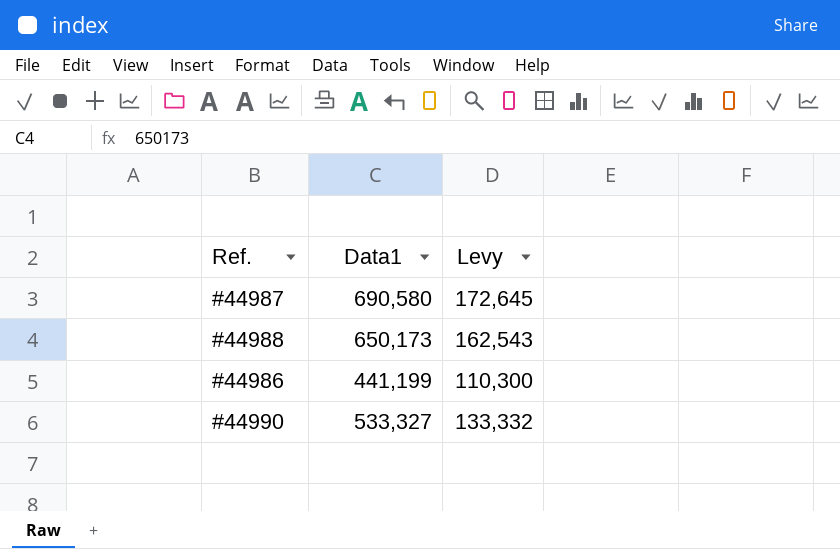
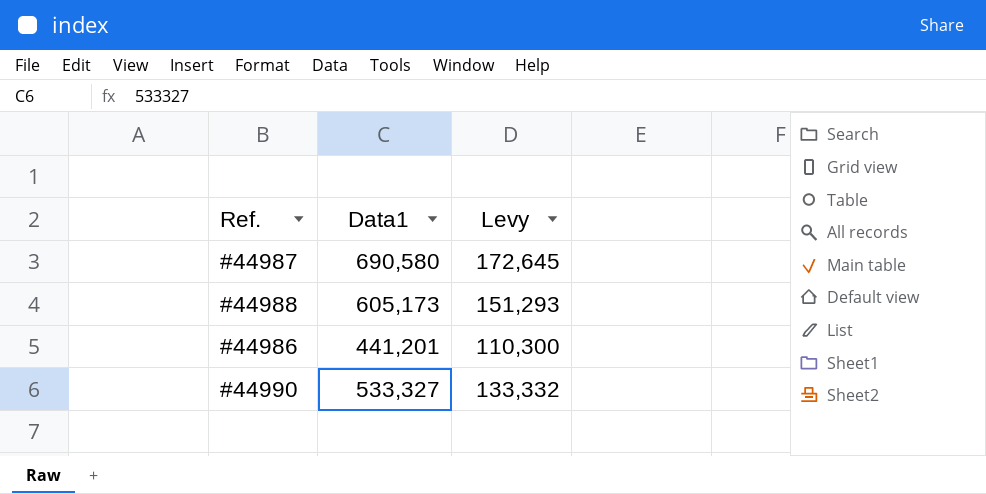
#44988 | Data1: 650,173 -> 605,173
#44988 | Levy: 162,543 -> 151,293
#44986 | Data1: 441,199 -> 441,201

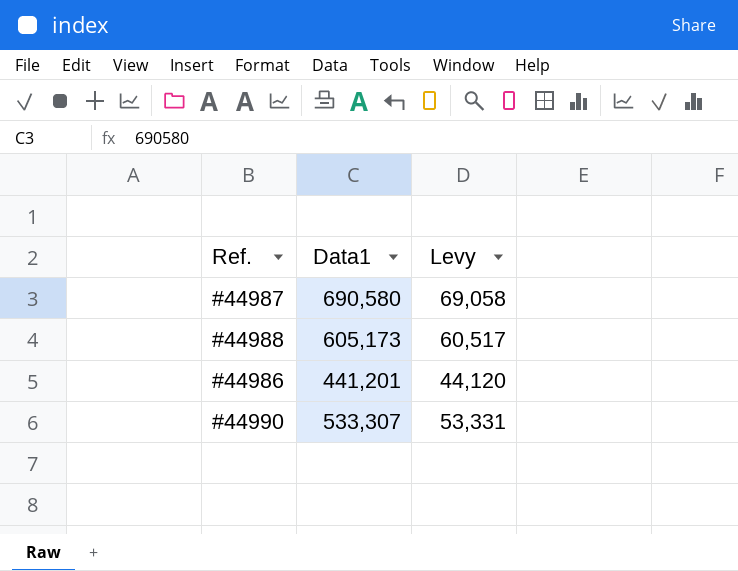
column Levy | formula: [Data1] * 0.25 -> [Data1] * 0.1
#44990 | Data1: 533,327 -> 533,307

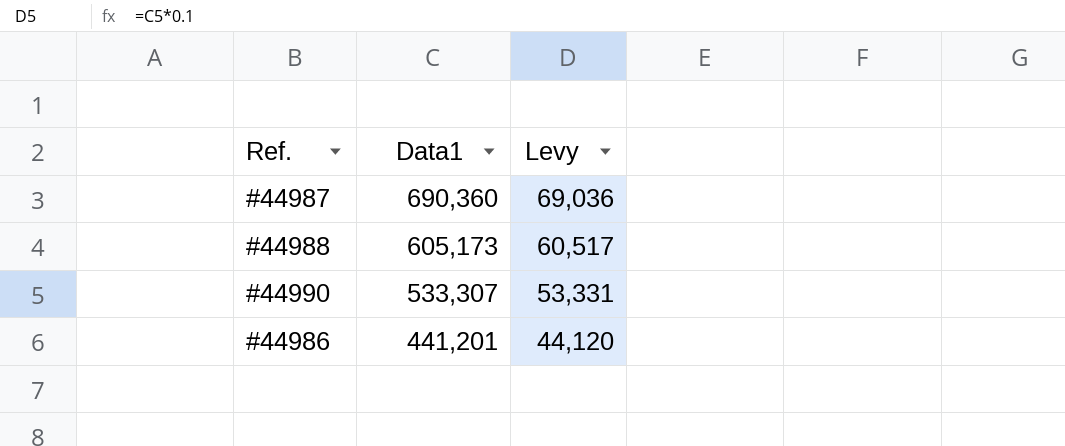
row order: none -> Data1 descending
#44987 | Data1: 690,580 -> 690,360
#44987 | Levy: 69,058 -> 69,036

